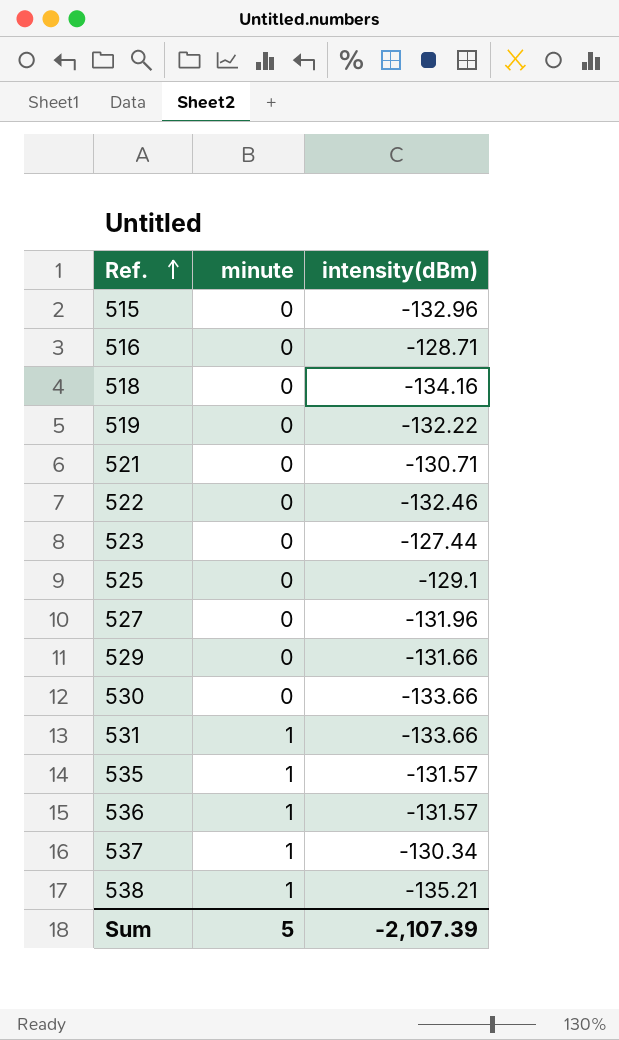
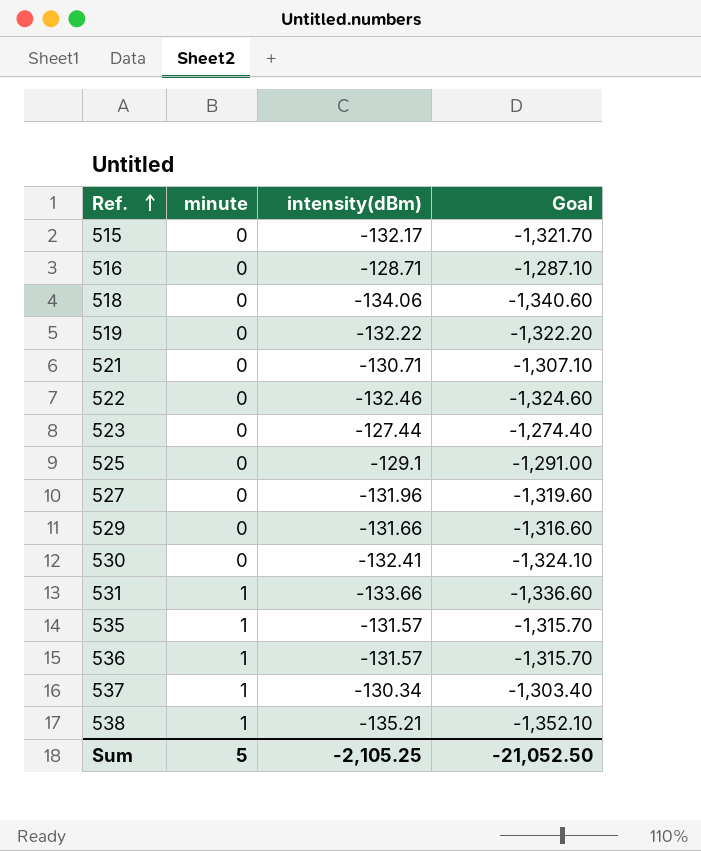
column Goal | formula: none -> [intensity(dBm)] * 10
515 | intensity(dBm): -132.96 -> -132.17
518 | intensity(dBm): -134.16 -> -134.06
530 | intensity(dBm): -133.66 -> -132.41
Sum | intensity(dBm): -2,107.39 -> -2,105.25

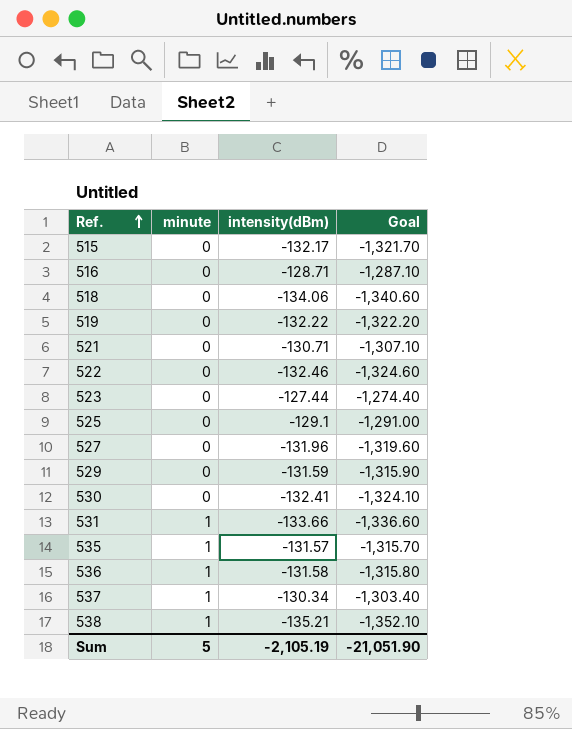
529 | intensity(dBm): -131.66 -> -131.59
529 | Goal: -1,316.60 -> -1,315.90
536 | intensity(dBm): -131.57 -> -131.58
536 | Goal: -1,315.70 -> -1,315.80
Sum | intensity(dBm): -2,105.25 -> -2,105.19
Sum | Goal: -21,052.50 -> -21,051.90

